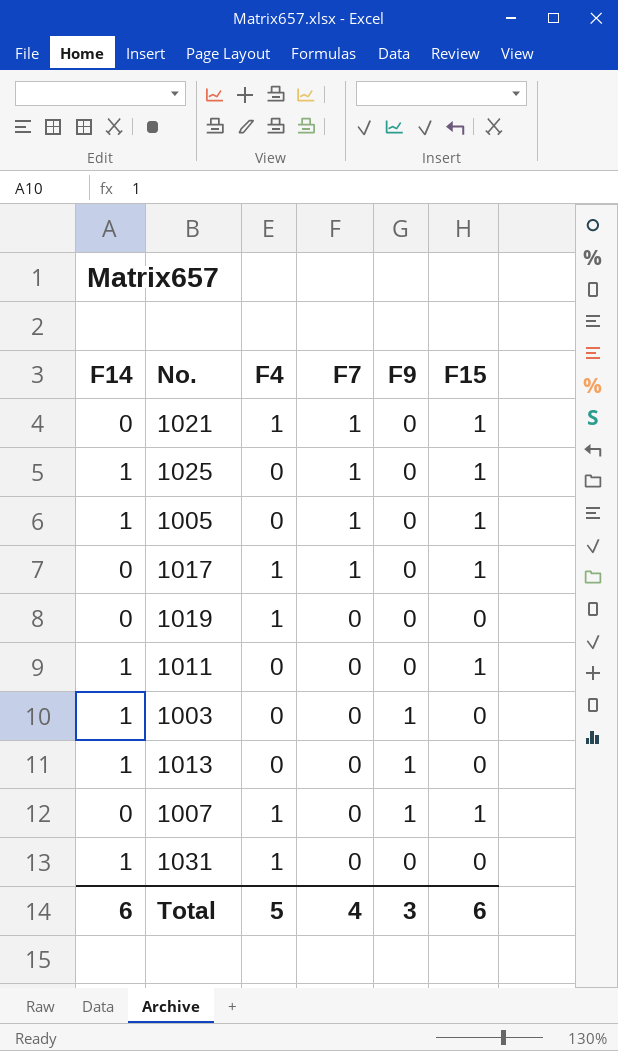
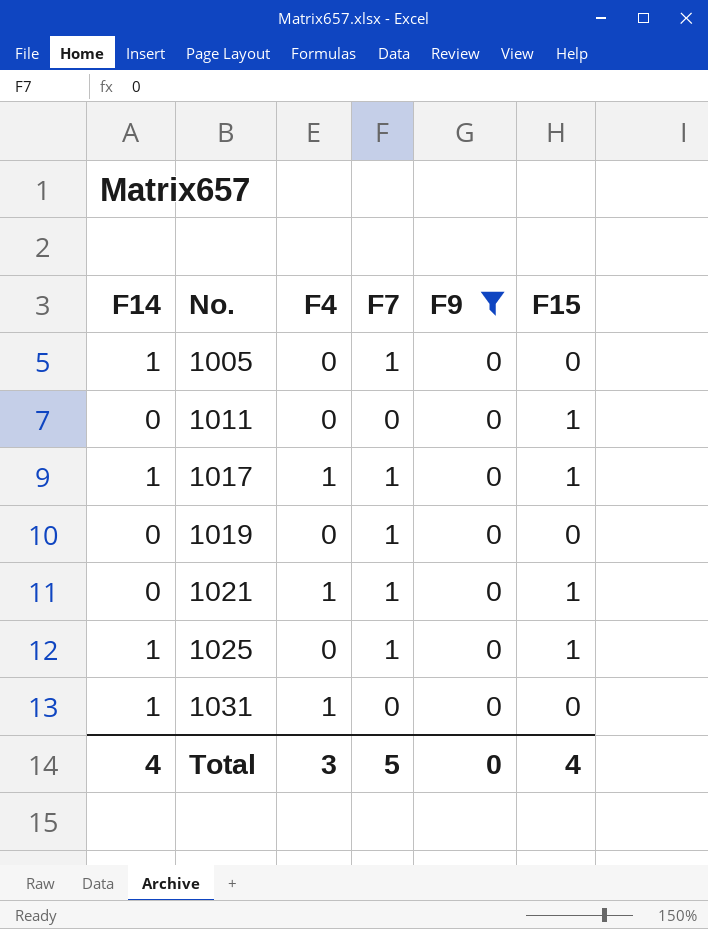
filter: none -> F9 = 0
row order: F7 descending -> No. ascending
1005 | F15: 1 -> 0
1011 | F14: 1 -> 0
1017 | F14: 0 -> 1
1019 | F4: 1 -> 0
1019 | F7: 0 -> 1
Total | F14: 6 -> 4
Total | F4: 5 -> 3
Total | F7: 4 -> 5
Total | F9: 3 -> 0
Total | F15: 6 -> 4

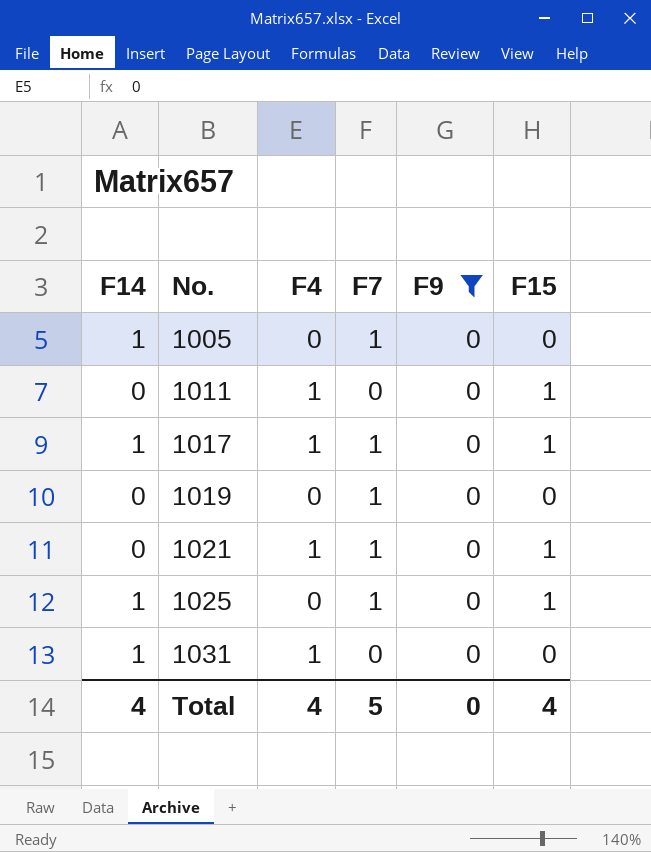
1011 | F4: 0 -> 1
Total | F4: 3 -> 4

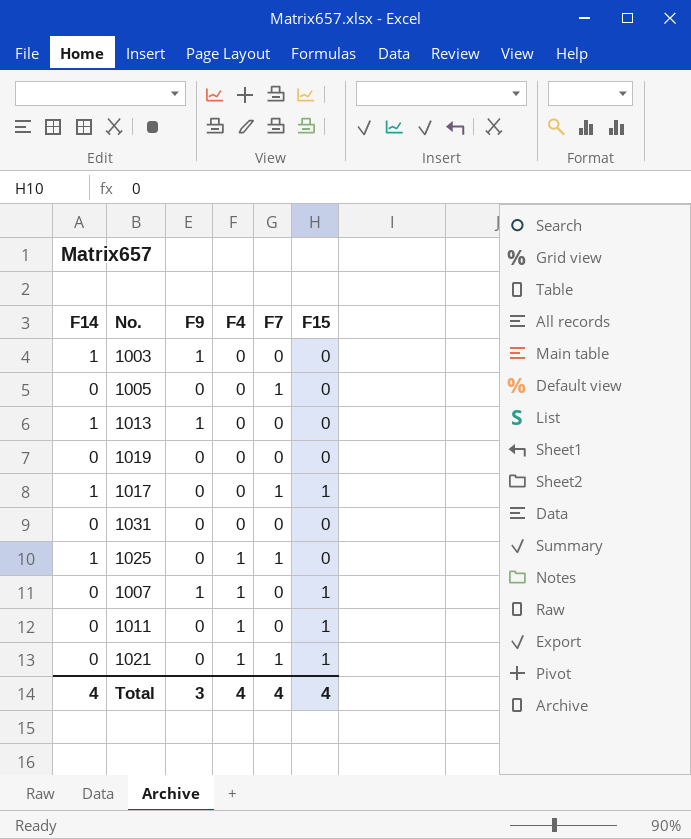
filter: F9 = 0 -> none
row order: No. ascending -> F4 ascending
column F9 | position: 5 -> 3
1005 | F14: 1 -> 0
1019 | F7: 1 -> 0
1017 | F4: 1 -> 0
1031 | F14: 1 -> 0
1031 | F4: 1 -> 0
1025 | F4: 0 -> 1
1025 | F15: 1 -> 0
Total | F9: 0 -> 3
Total | F7: 5 -> 4

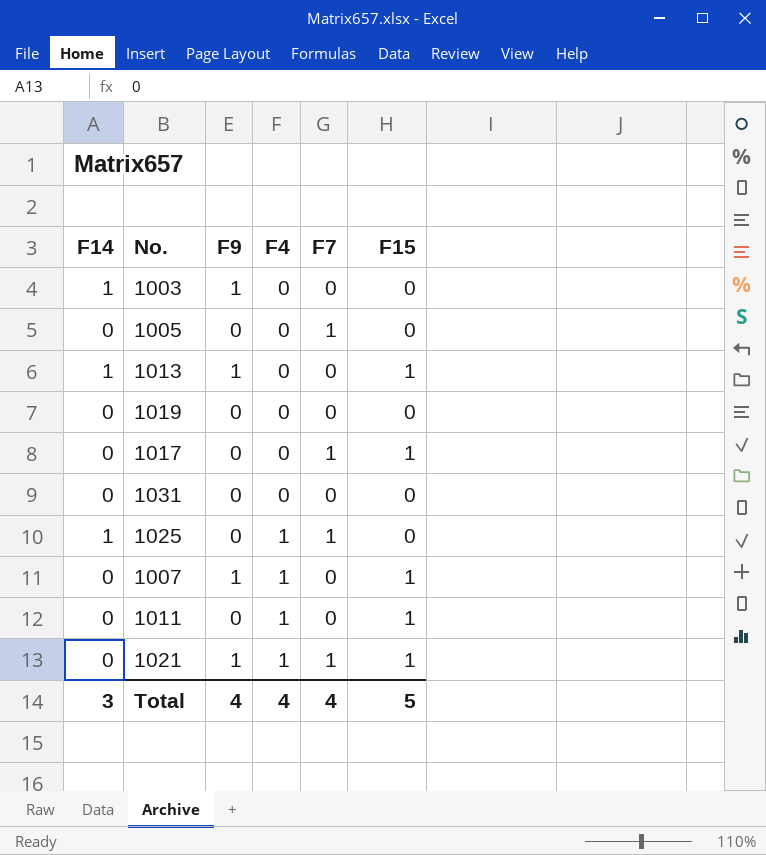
1013 | F15: 0 -> 1
1017 | F14: 1 -> 0
1021 | F9: 0 -> 1
Total | F14: 4 -> 3
Total | F9: 3 -> 4
Total | F15: 4 -> 5

